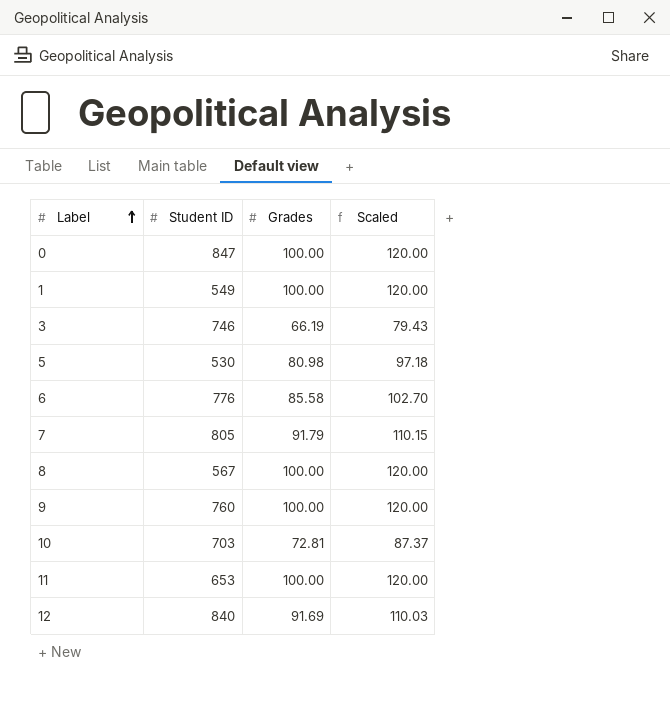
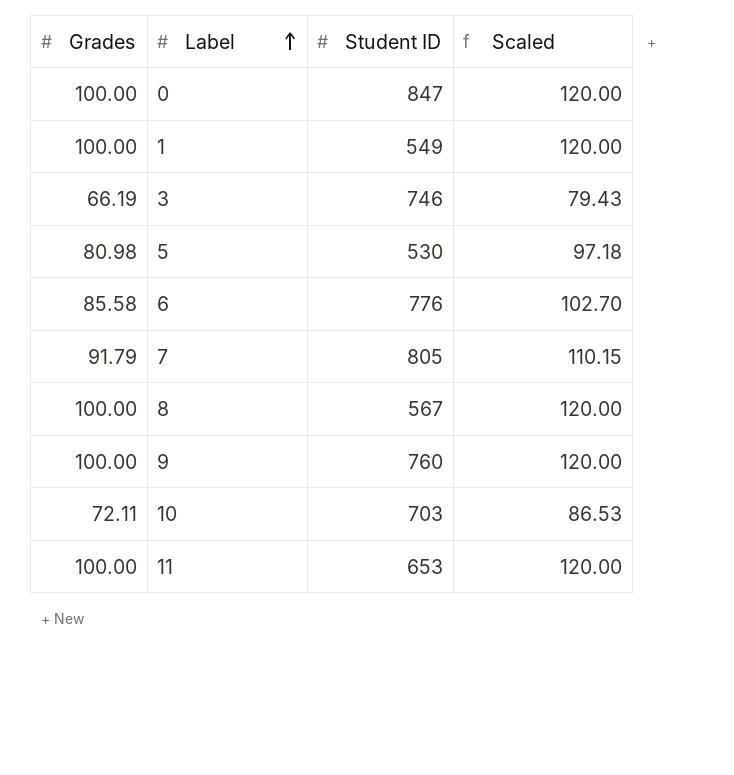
column Grades | position: 3 -> 1
row 12: 840 | 91.69 | 110.03 -> none
10 | Grades: 72.81 -> 72.11
10 | Scaled: 87.37 -> 86.53

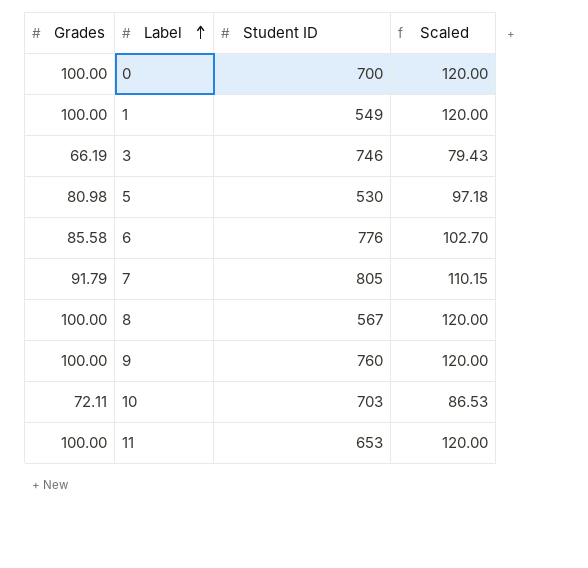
0 | Student ID: 847 -> 700

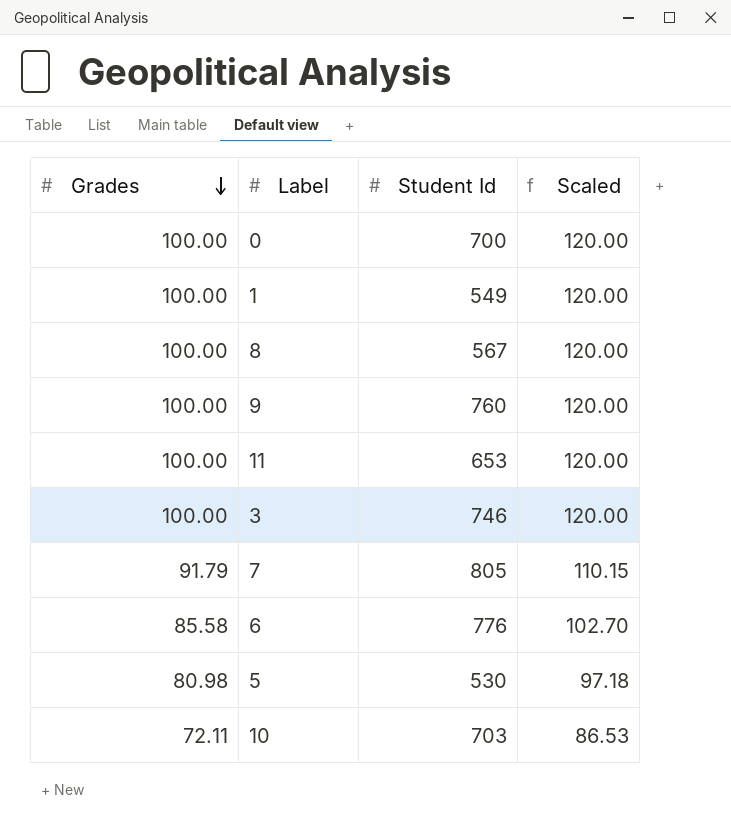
row order: Label ascending -> Grades descending
column name: Student ID -> Student Id
3 | Grades: 66.19 -> 100.00
3 | Scaled: 79.43 -> 120.00

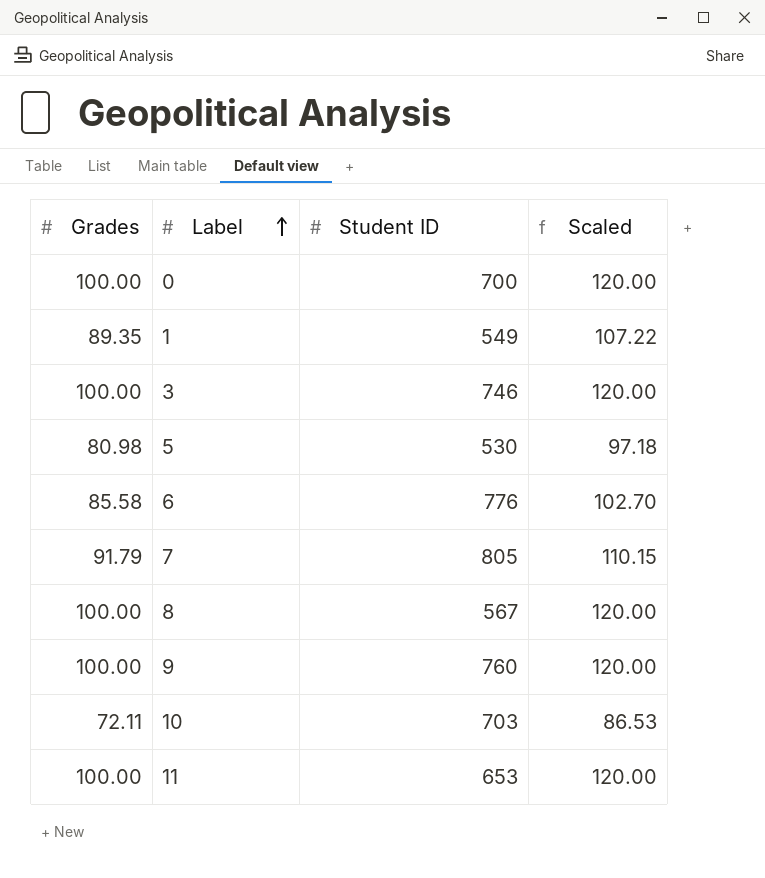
row order: Grades descending -> Label ascending
column name: Student Id -> Student ID
1 | Grades: 100.00 -> 89.35
1 | Scaled: 120.00 -> 107.22

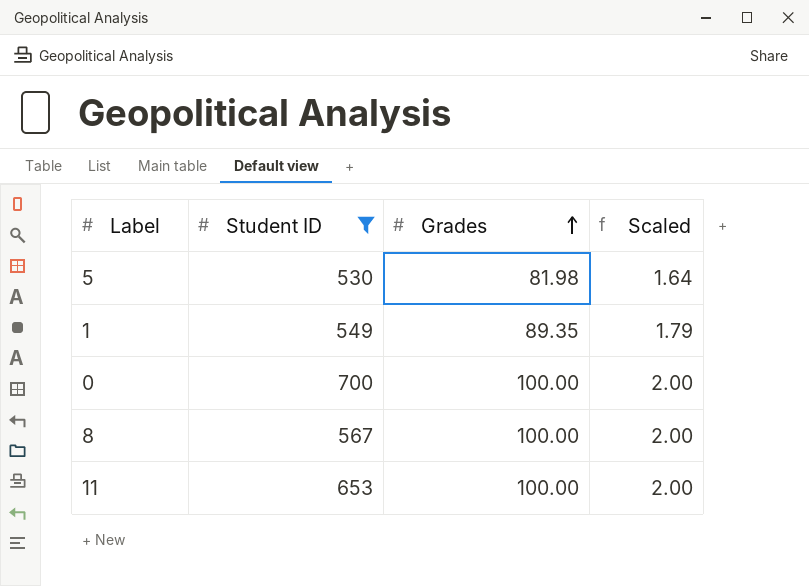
filter: none -> Student ID <= 700
row order: Label ascending -> Grades ascending
column Grades | position: 1 -> 3
column Scaled | formula: [Grades] * 1.2 -> [Grades] * 0.02
5 | Grades: 80.98 -> 81.98

